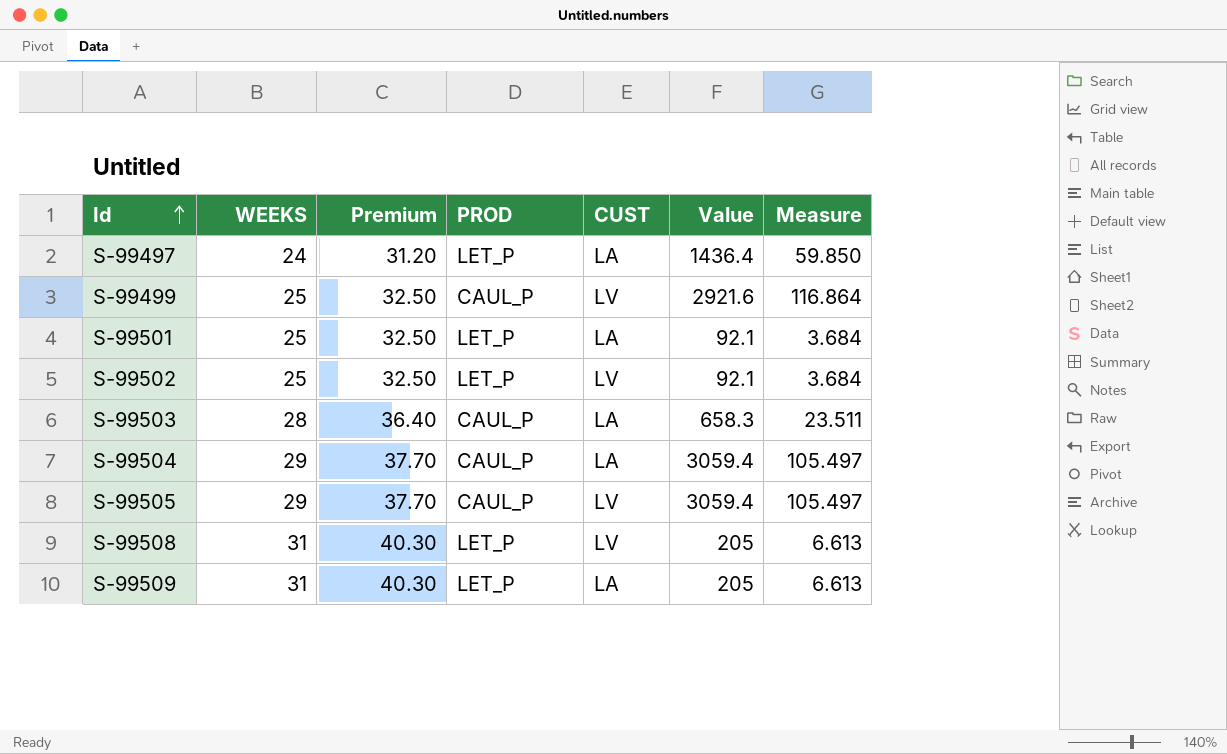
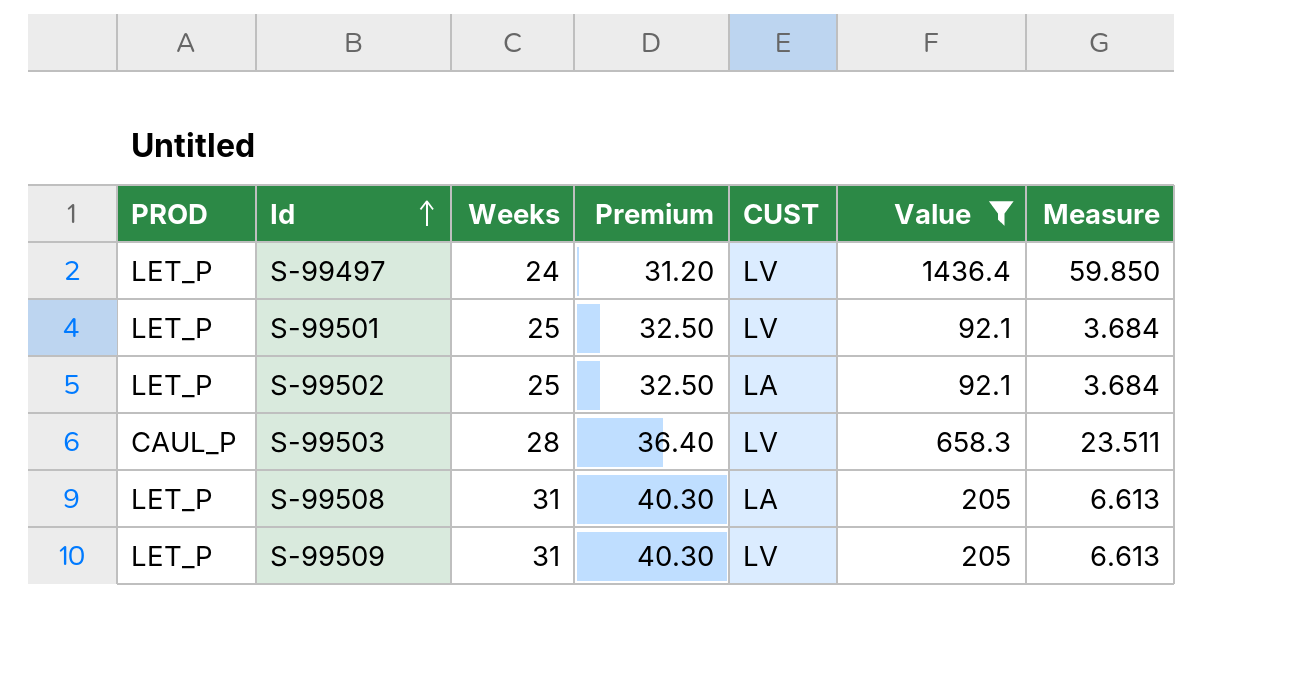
filter: none -> Value <= 1436.4
column PROD | position: 4 -> 1
column name: WEEKS -> Weeks
S-99497 | CUST: LA -> LV
S-99501 | CUST: LA -> LV
S-99502 | CUST: LV -> LA
S-99503 | CUST: LA -> LV
S-99508 | CUST: LV -> LA
S-99509 | CUST: LA -> LV

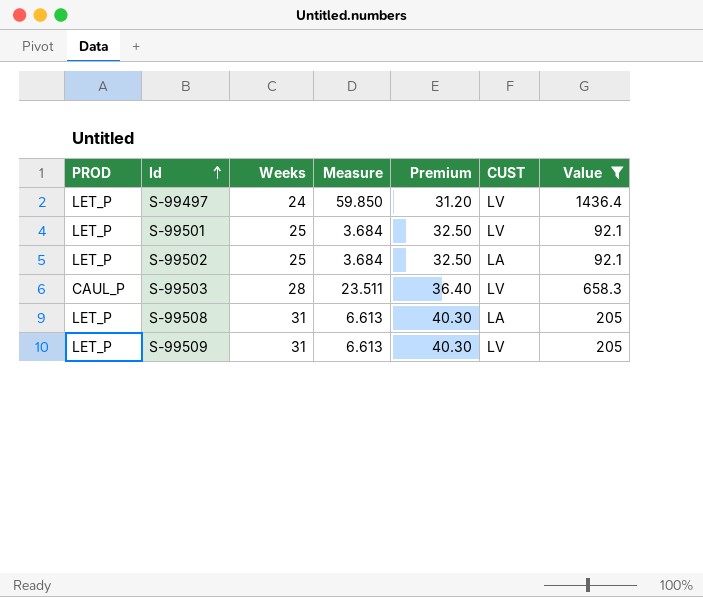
column Measure | position: 7 -> 4

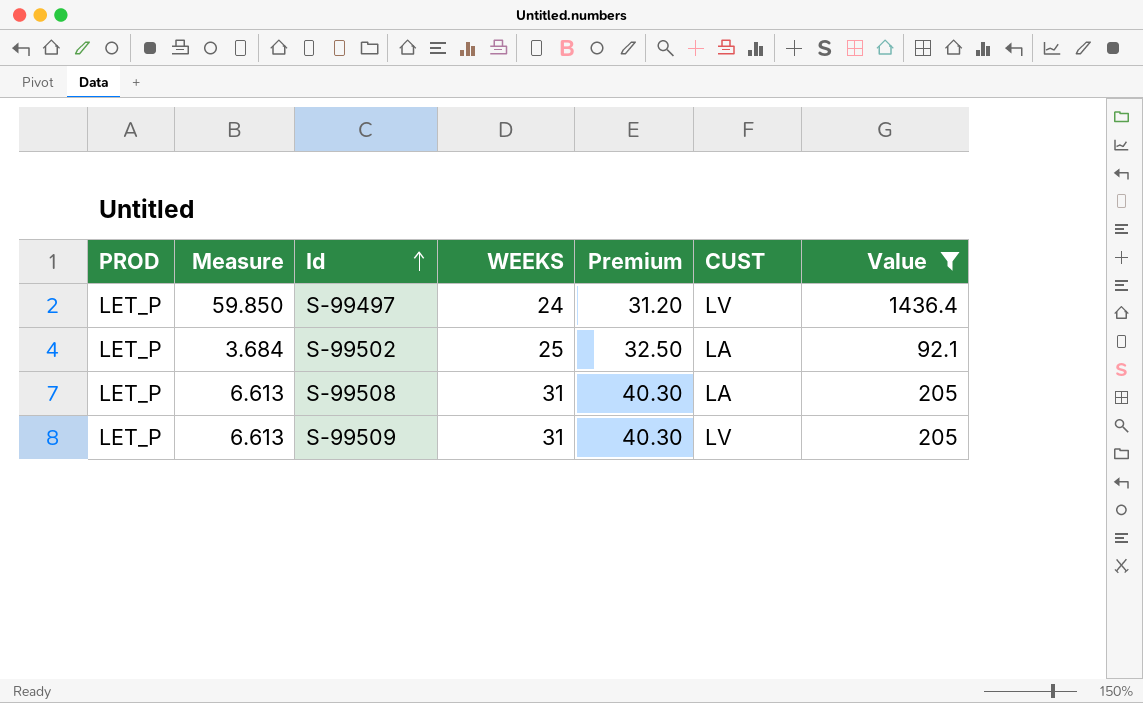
column Measure | position: 4 -> 2
column name: Weeks -> WEEKS
row S-99501: LET_P | 25 | 3.684 | 32.50 | LV | 92.1 -> none
row S-99503: CAUL_P | 28 | 23.511 | 36.40 | LV | 658.3 -> none

